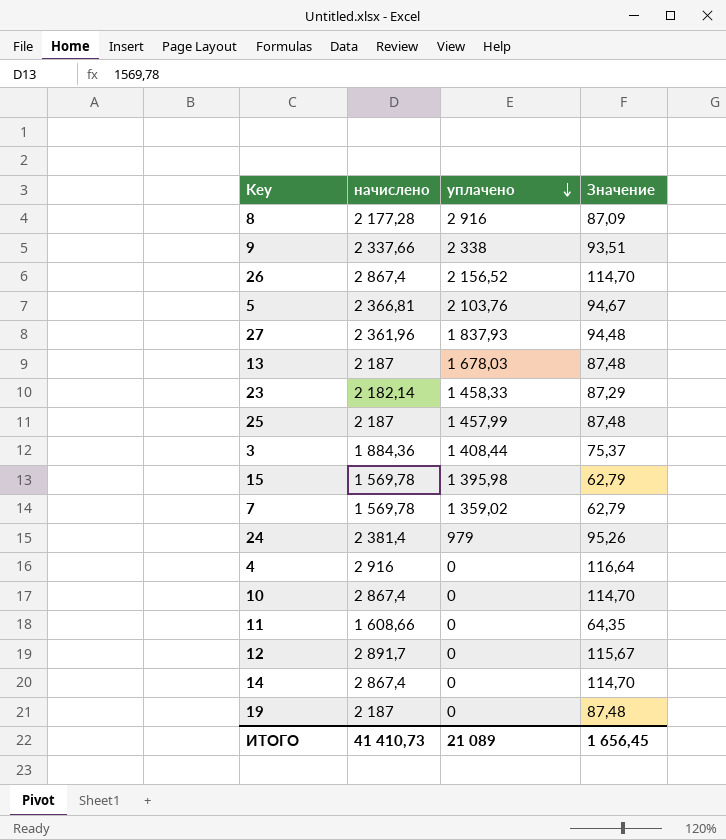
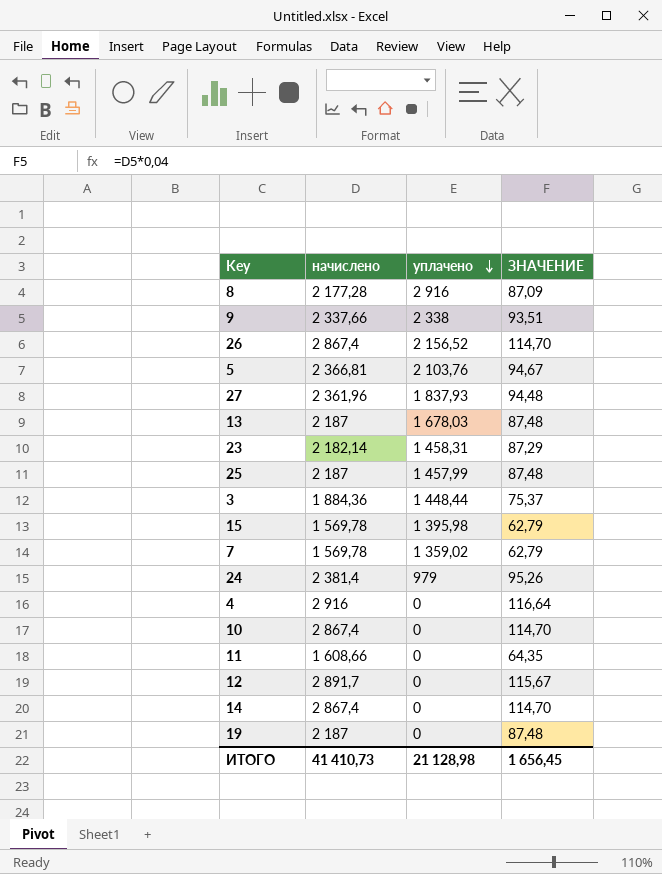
column name: Значение -> ЗНАЧЕНИЕ
23 | уплачено: 1 458,33 -> 1 458,31
3 | уплачено: 1 408,44 -> 1 448,44
ИТОГО | уплачено: 21 089 -> 21 128,98

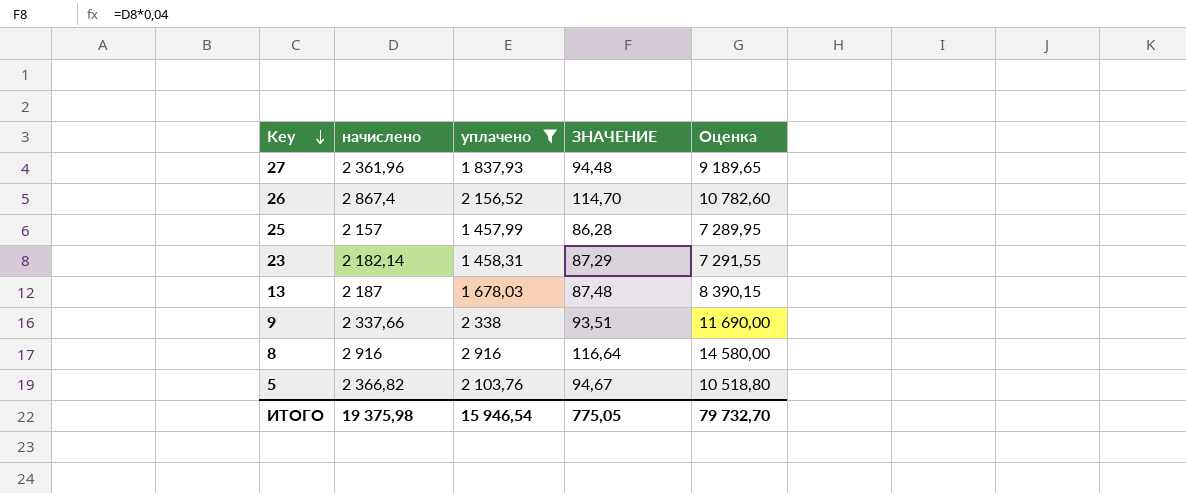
filter: none -> уплачено >= 1 457,99
row order: уплачено descending -> Key descending
column Оценка | formula: none -> [уплачено] * 5
25 | начислено: 2 187 -> 2 157
25 | ЗНАЧЕНИЕ: 87,48 -> 86,28
8 | начислено: 2 177,28 -> 2 916
8 | ЗНАЧЕНИЕ: 87,09 -> 116,64
5 | начислено: 2 366,81 -> 2 366,82
ИТОГО | начислено: 41 410,73 -> 19 375,98
ИТОГО | уплачено: 21 128,98 -> 15 946,54
ИТОГО | ЗНАЧЕНИЕ: 1 656,45 -> 775,05

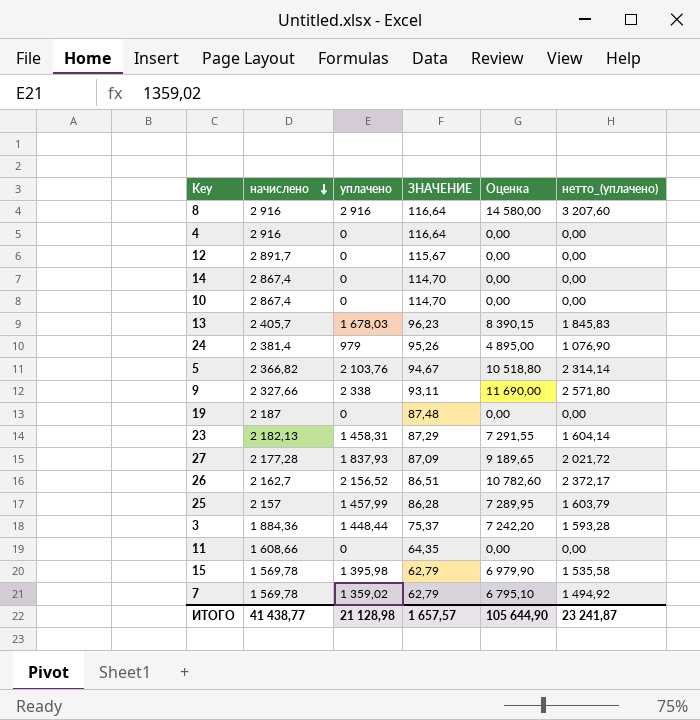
filter: уплачено >= 1 457,99 -> none
row order: Key descending -> начислено descending
column нетто_(уплачено) | formula: none -> [уплачено] * 1,1
13 | начислено: 2 187 -> 2 405,7
13 | ЗНАЧЕНИЕ: 87,48 -> 96,23
9 | начислено: 2 337,66 -> 2 327,66
9 | ЗНАЧЕНИЕ: 93,51 -> 93,11
23 | начислено: 2 182,14 -> 2 182,13
27 | начислено: 2 361,96 -> 2 177,28
27 | ЗНАЧЕНИЕ: 94,48 -> 87,09
26 | начислено: 2 867,4 -> 2 162,7
26 | ЗНАЧЕНИЕ: 114,70 -> 86,51
ИТОГО | начислено: 19 375,98 -> 41 438,77
ИТОГО | уплачено: 15 946,54 -> 21 128,98
ИТОГО | ЗНАЧЕНИЕ: 775,05 -> 1 657,57
ИТОГО | Оценка: 79 732,70 -> 105 644,90

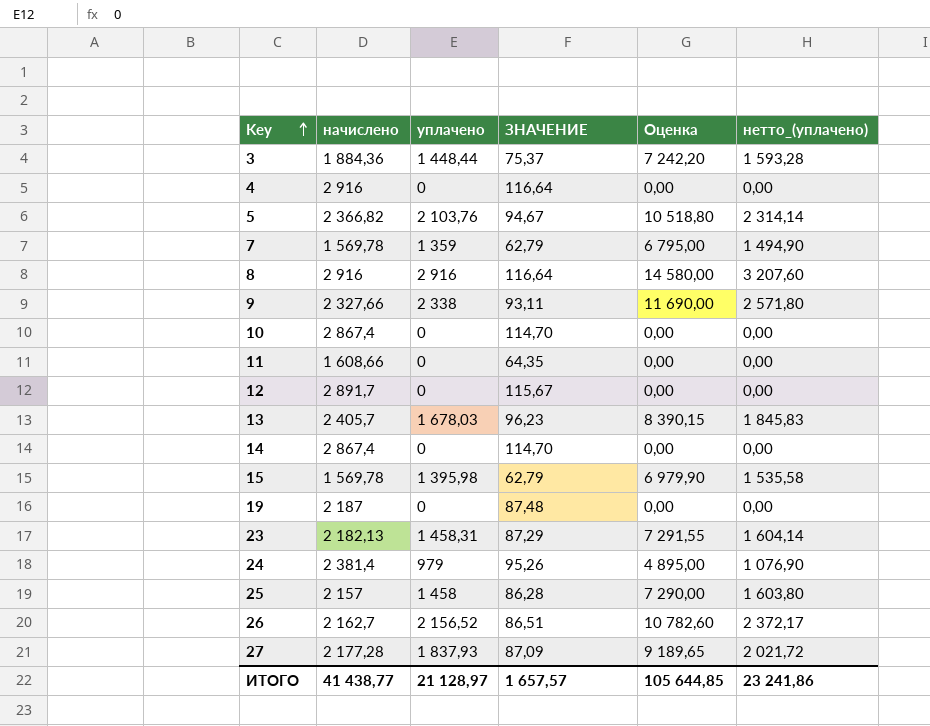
row order: начислено descending -> Key ascending
7 | уплачено: 1 359,02 -> 1 359
7 | Оценка: 6 795,10 -> 6 795,00
7 | нетто_(уплачено): 1 494,92 -> 1 494,90
25 | уплачено: 1 457,99 -> 1 458
25 | Оценка: 7 289,95 -> 7 290,00
25 | нетто_(уплачено): 1 603,79 -> 1 603,80
ИТОГО | уплачено: 21 128,98 -> 21 128,97
ИТОГО | Оценка: 105 644,90 -> 105 644,85
ИТОГО | нетто_(уплачено): 23 241,87 -> 23 241,86

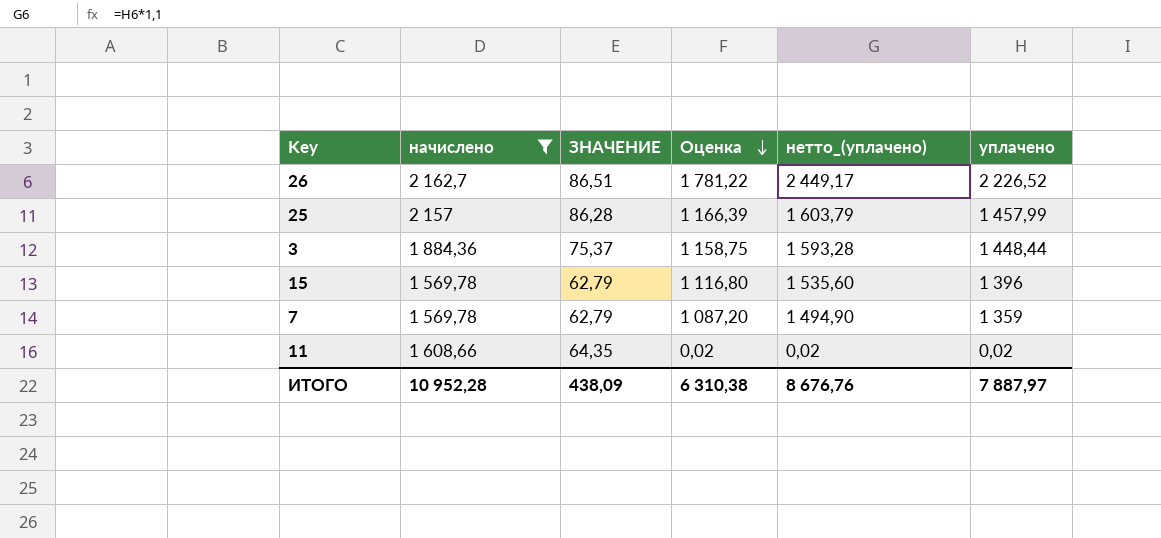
filter: none -> начислено <= 2 162,7
row order: Key ascending -> Оценка descending
column Оценка | formula: [уплачено] * 5 -> [уплачено] * 0,8
column уплачено | position: 3 -> 6
26 | нетто_(уплачено): 2 372,17 -> 2 449,17
26 | уплачено: 2 156,52 -> 2 226,52
25 | нетто_(уплачено): 1 603,80 -> 1 603,79
25 | уплачено: 1 458 -> 1 457,99
15 | нетто_(уплачено): 1 535,58 -> 1 535,60
15 | уплачено: 1 395,98 -> 1 396
11 | нетто_(уплачено): 0,00 -> 0,02
11 | уплачено: 0 -> 0,02
ИТОГО | начислено: 41 438,77 -> 10 952,28
ИТОГО | ЗНАЧЕНИЕ: 1 657,57 -> 438,09
ИТОГО | Оценка: 105 644,85 -> 6 310,38
ИТОГО | нетто_(уплачено): 23 241,86 -> 8 676,76
ИТОГО | уплачено: 21 128,97 -> 7 887,97

